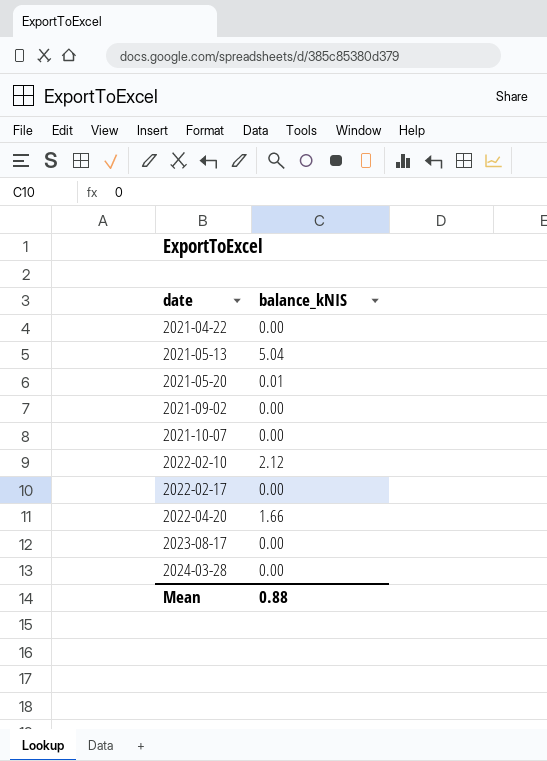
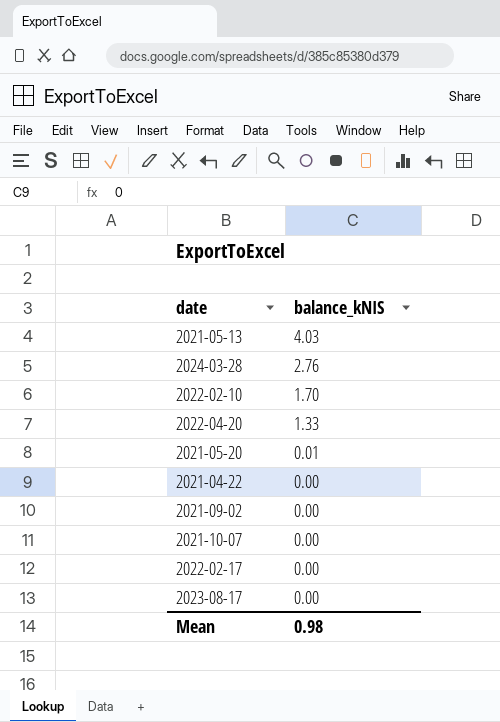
row order: date ascending -> balance_kNIS descending
2021-05-13 | balance_kNIS: 5.04 -> 4.03
2024-03-28 | balance_kNIS: 0.00 -> 2.76
2022-02-10 | balance_kNIS: 2.12 -> 1.70
2022-04-20 | balance_kNIS: 1.66 -> 1.33
Mean | balance_kNIS: 0.88 -> 0.98

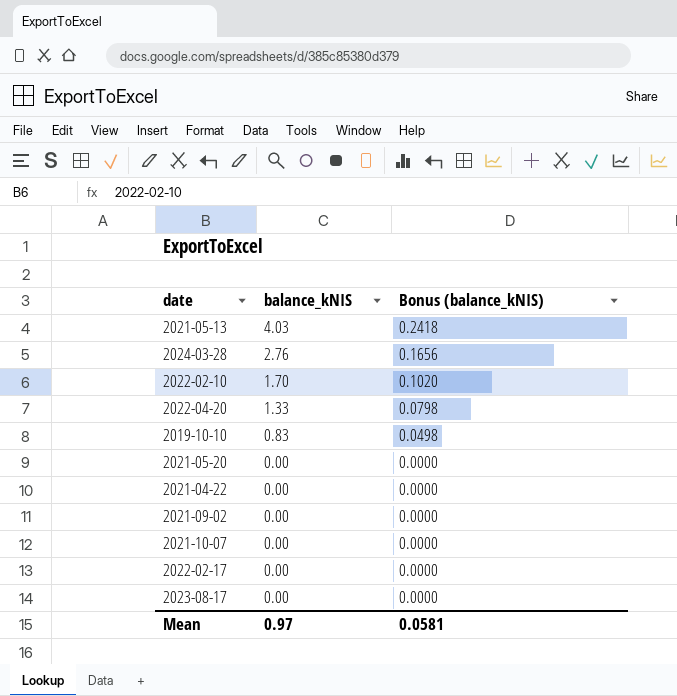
column Bonus (balance_kNIS) | formula: none -> [balance_kNIS] * 0.06
row 2019-10-10: none -> 0.83 | 0.0498
2021-05-20 | balance_kNIS: 0.01 -> 0.00
Mean | balance_kNIS: 0.98 -> 0.97

